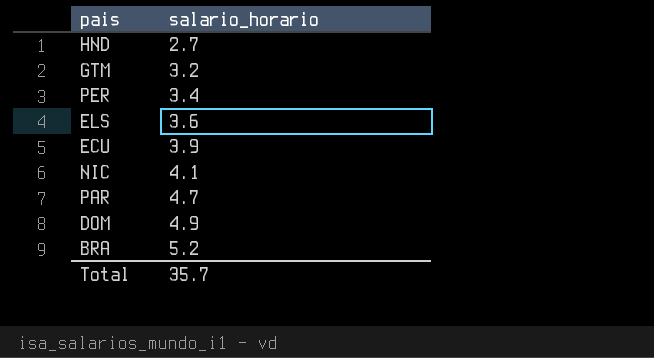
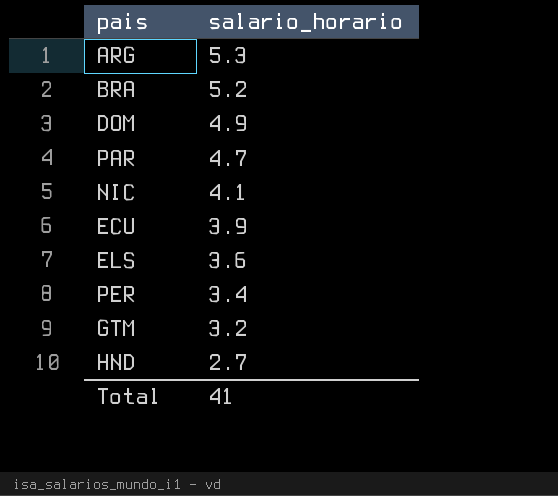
row order: salario_horario ascending -> salario_horario descending
row ARG: none -> 5.3
Total | salario_horario: 35.7 -> 41

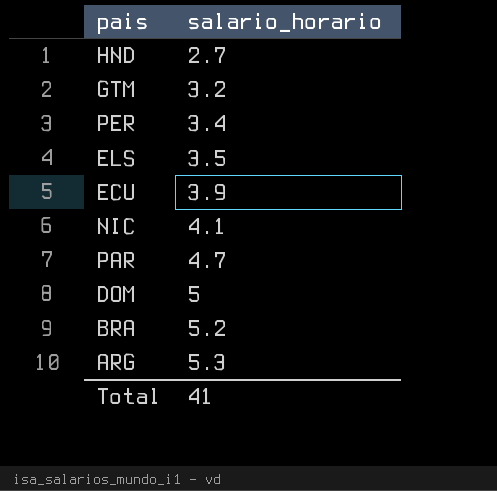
row order: salario_horario descending -> salario_horario ascending
ELS | salario_horario: 3.6 -> 3.5
DOM | salario_horario: 4.9 -> 5

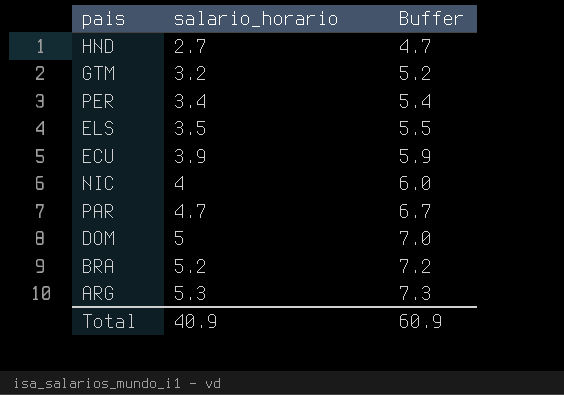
column Buffer | formula: none -> [salario_horario] + 2
NIC | salario_horario: 4.1 -> 4
Total | salario_horario: 41 -> 40.9

